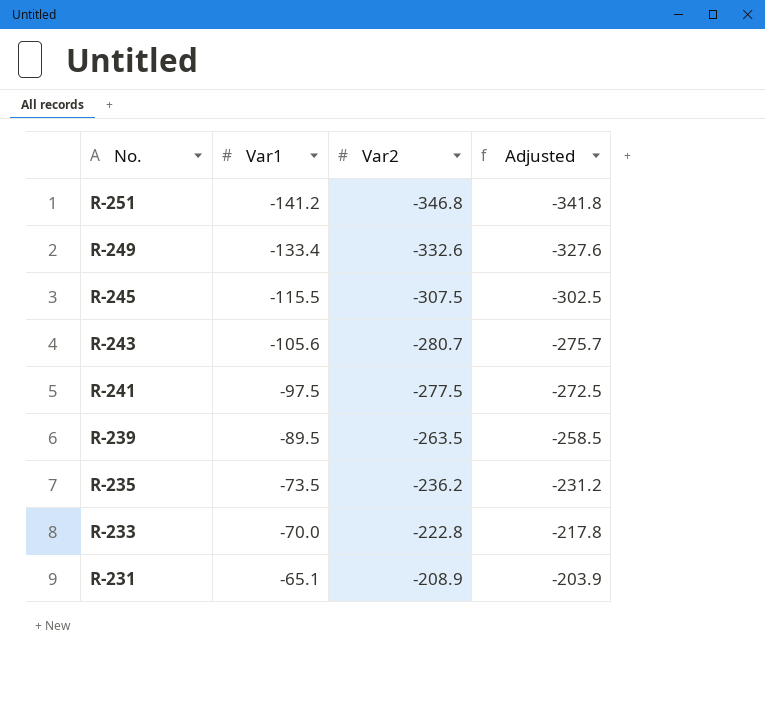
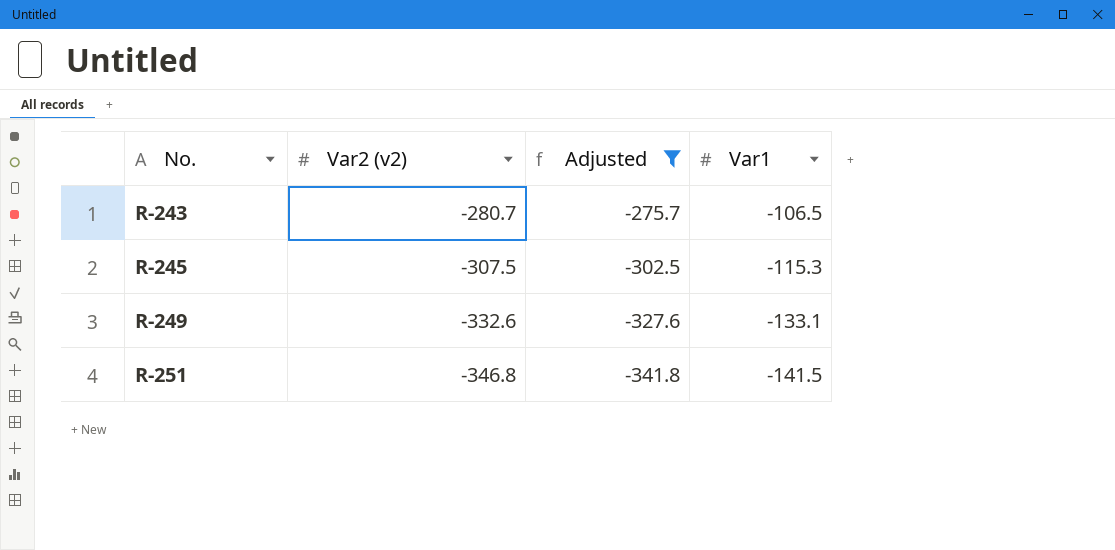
filter: none -> Adjusted <= -275.7
row order: No. descending -> No. ascending
column name: Var2 -> Var2 (v2)
column Var1 | position: 2 -> 4
R-243 | Var1: -105.6 -> -106.5
R-245 | Var1: -115.5 -> -115.3
R-249 | Var1: -133.4 -> -133.1
R-251 | Var1: -141.2 -> -141.5

